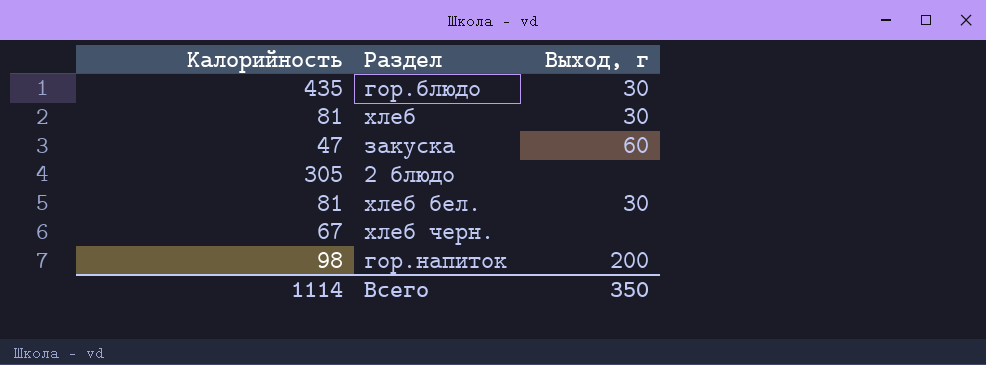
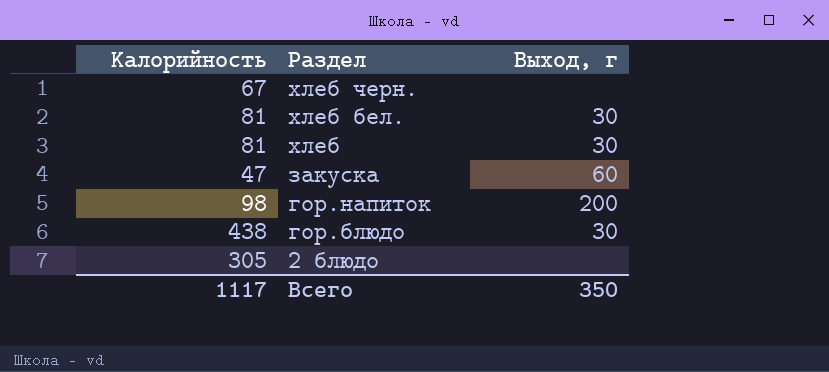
row order: none -> Раздел descending
гор.блюдо | Калорийность: 435 -> 438
Всего | Калорийность: 1114 -> 1117

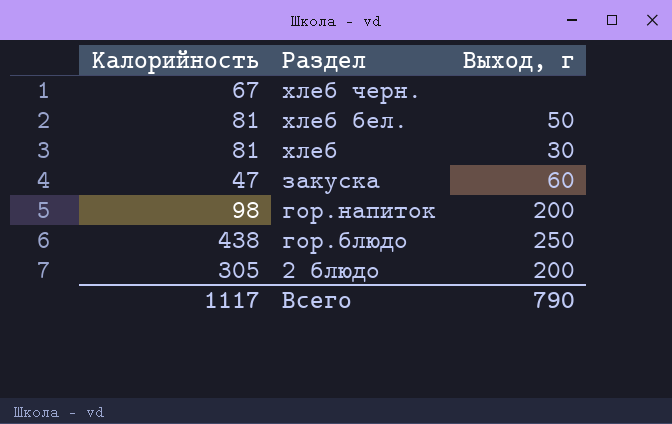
хлеб бел. | Выход, г: 30 -> 50
гор.блюдо | Выход, г: 30 -> 250
2 блюдо | Выход, г: none -> 200
Всего | Выход, г: 350 -> 790

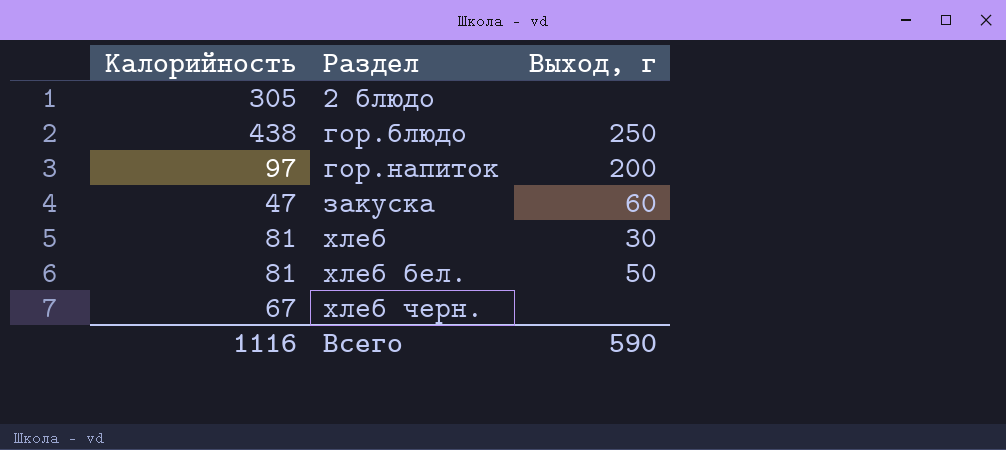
row order: Раздел descending -> Раздел ascending
2 блюдо | Выход, г: 200 -> none
гор.напиток | Калорийность: 98 -> 97
Всего | Калорийность: 1117 -> 1116
Всего | Выход, г: 790 -> 590

